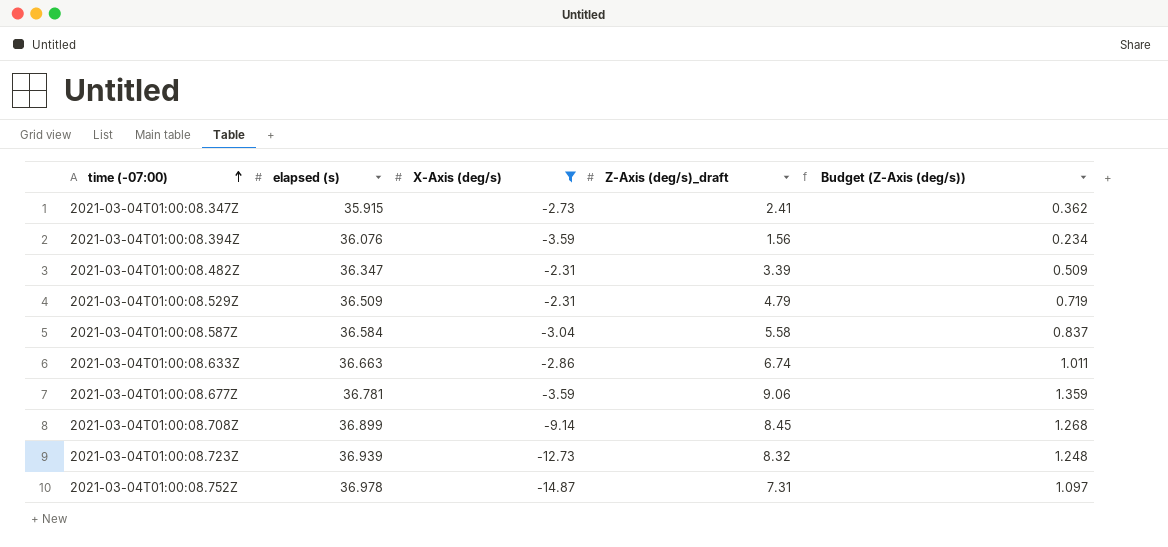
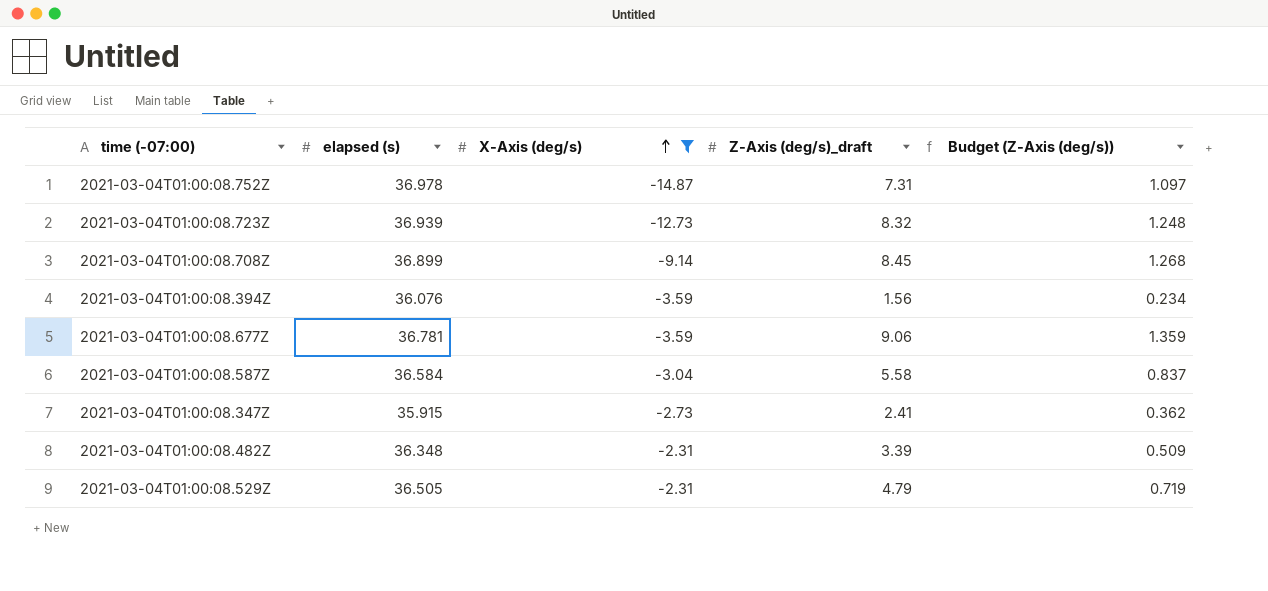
row order: time (-07:00) ascending -> X-Axis (deg/s) ascending
row 2021-03-04T01:00:08.633Z: 36.663 | -2.86 | 6.74 | 1.011 -> none
2021-03-04T01:00:08.482Z | elapsed (s): 36.347 -> 36.348
2021-03-04T01:00:08.529Z | elapsed (s): 36.509 -> 36.505

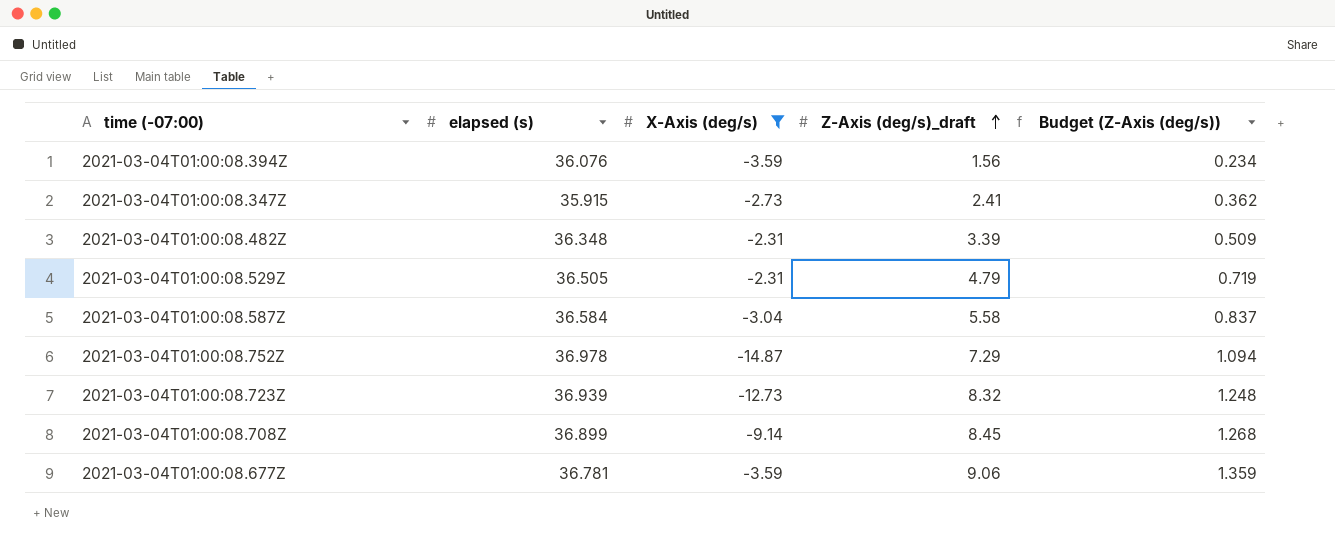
row order: X-Axis (deg/s) ascending -> Z-Axis (deg/s)_draft ascending
2021-03-04T01:00:08.752Z | Z-Axis (deg/s)_draft: 7.31 -> 7.29
2021-03-04T01:00:08.752Z | Budget (Z-Axis (deg/s)): 1.097 -> 1.094

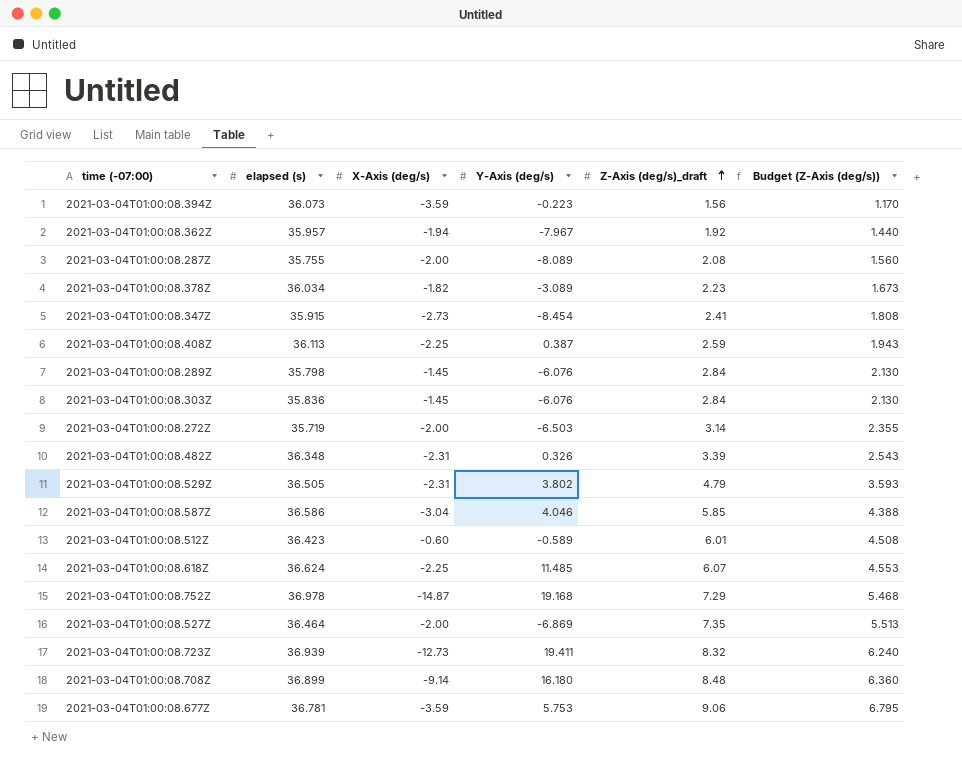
filter: X-Axis (deg/s) <= -2.31 -> none
column Y-Axis (deg/s) | position: none -> 4
column Budget (Z-Axis (deg/s)) | formula: [Z-Axis (deg/s)_draft] * 0.15 -> [Z-Axis (deg/s)_draft] * 0.75
2021-03-04T01:00:08.394Z | elapsed (s): 36.076 -> 36.073
2021-03-04T01:00:08.587Z | elapsed (s): 36.584 -> 36.586
2021-03-04T01:00:08.587Z | Z-Axis (deg/s)_draft: 5.58 -> 5.85
2021-03-04T01:00:08.708Z | Z-Axis (deg/s)_draft: 8.45 -> 8.48

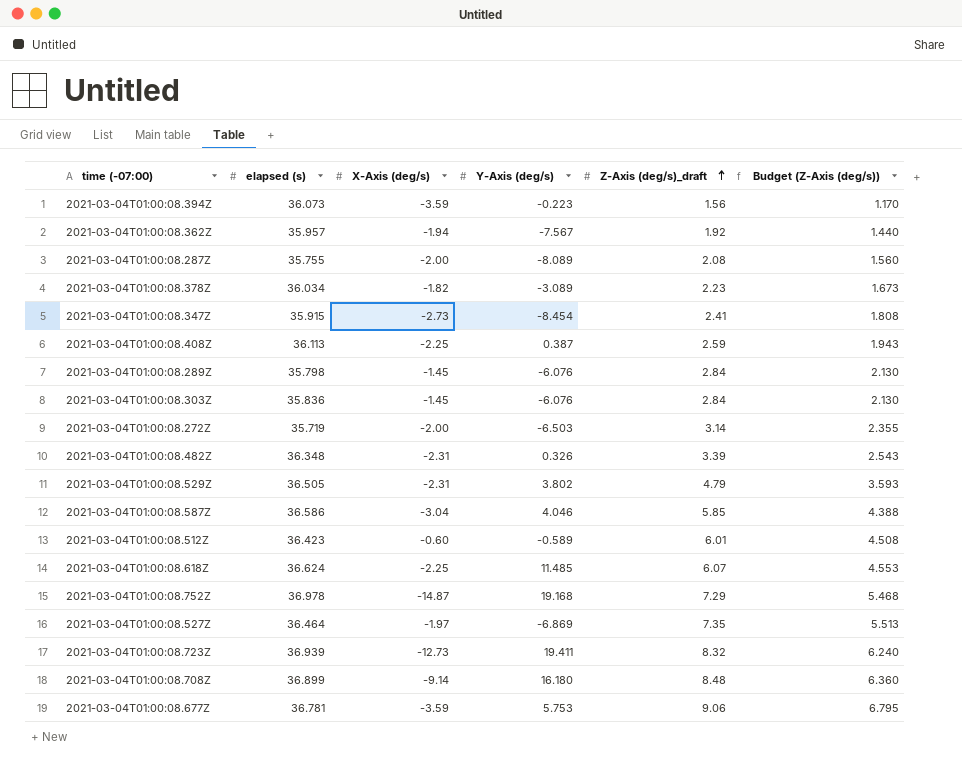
2021-03-04T01:00:08.362Z | Y-Axis (deg/s): -7.967 -> -7.567
2021-03-04T01:00:08.527Z | X-Axis (deg/s): -2.00 -> -1.97

